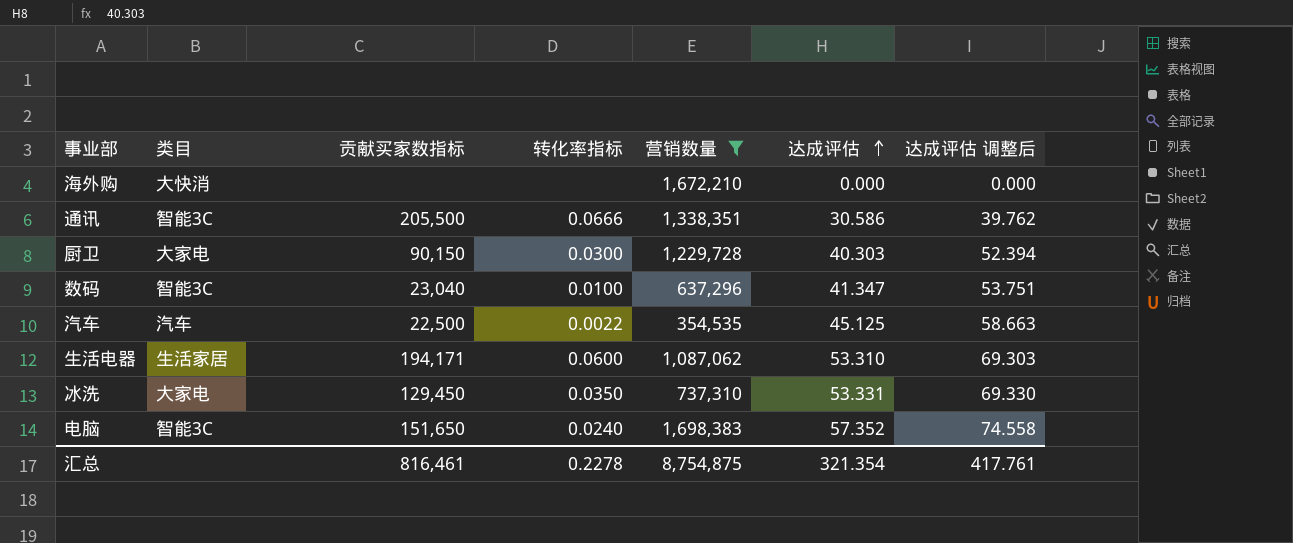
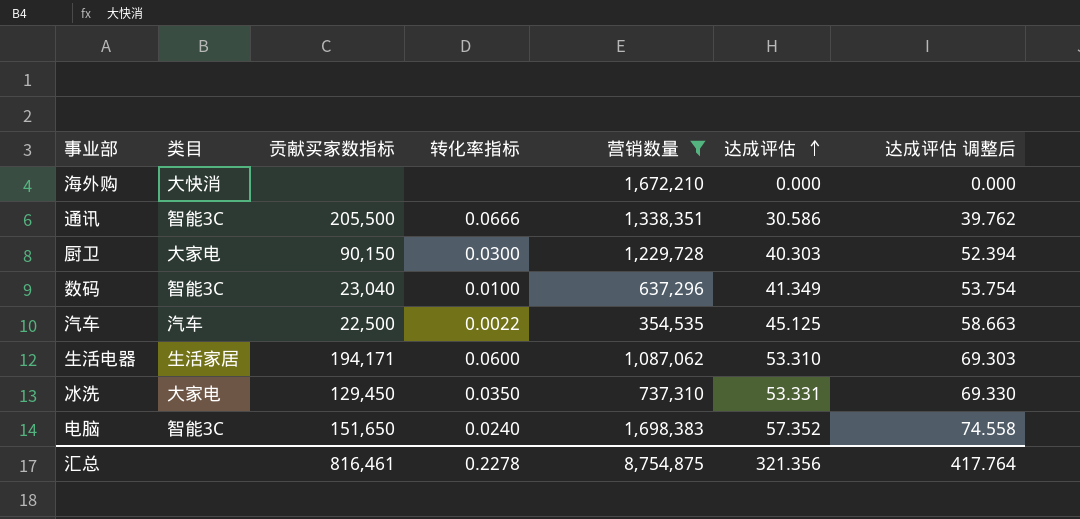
数码 | 达成评估: 41.347 -> 41.349
数码 | 达成评估 调整后: 53.751 -> 53.754
汇总 | 达成评估: 321.354 -> 321.356
汇总 | 达成评估 调整后: 417.761 -> 417.764

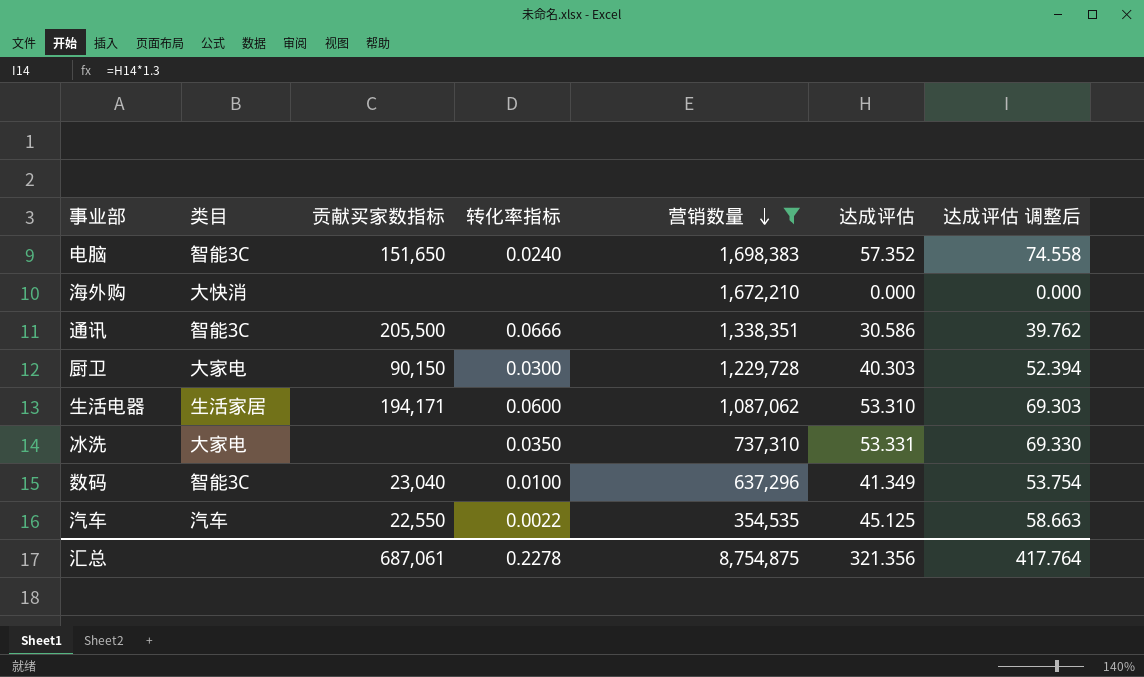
row order: 达成评估 ascending -> 营销数量 descending
冰洗 | 贡献买家数指标: 129,450 -> none
汽车 | 贡献买家数指标: 22,500 -> 22,550
汇总 | 贡献买家数指标: 816,461 -> 687,061

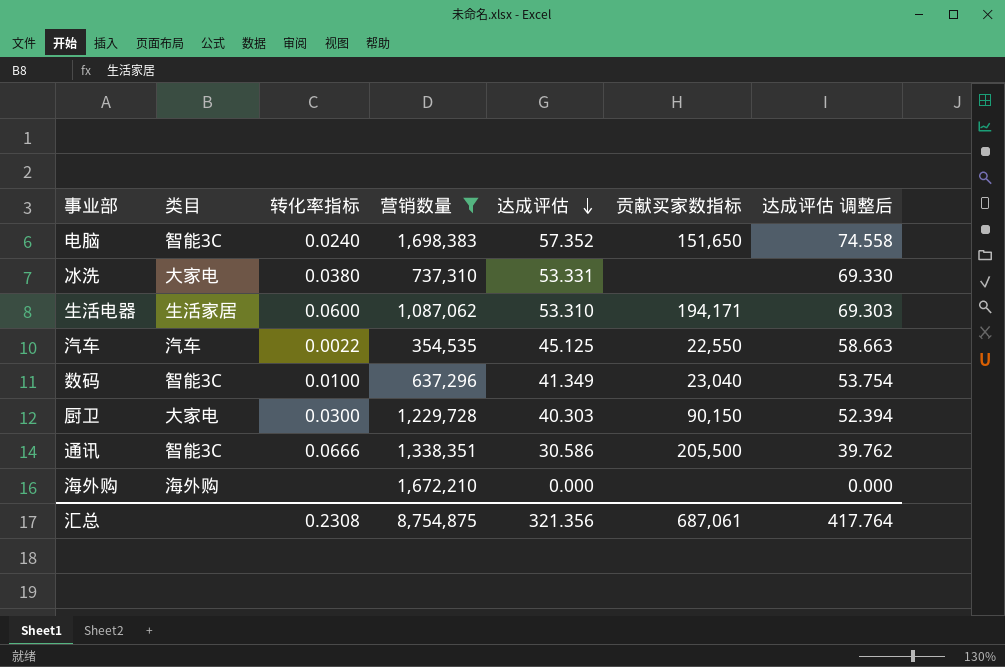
row order: 营销数量 descending -> 达成评估 descending
column 贡献买家数指标 | position: 3 -> 6
冰洗 | 转化率指标: 0.0350 -> 0.0380
海外购 | 类目: 大快消 -> 海外购
汇总 | 转化率指标: 0.2278 -> 0.2308

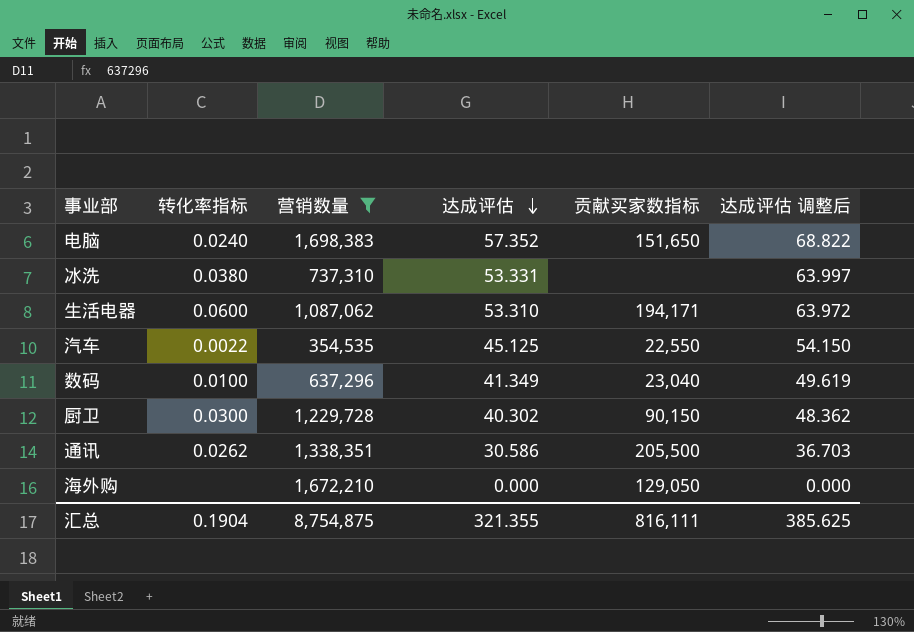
column 类目 | position: 2 -> none
column 达成评估 调整后 | formula: [达成评估] * 1.3 -> [达成评估] * 1.2
厨卫 | 达成评估: 40.303 -> 40.302
通讯 | 转化率指标: 0.0666 -> 0.0262
海外购 | 贡献买家数指标: none -> 129,050
汇总 | 转化率指标: 0.2308 -> 0.1904
汇总 | 达成评估: 321.356 -> 321.355
汇总 | 贡献买家数指标: 687,061 -> 816,111
汇总 | 达成评估 调整后: 417.764 -> 385.625

